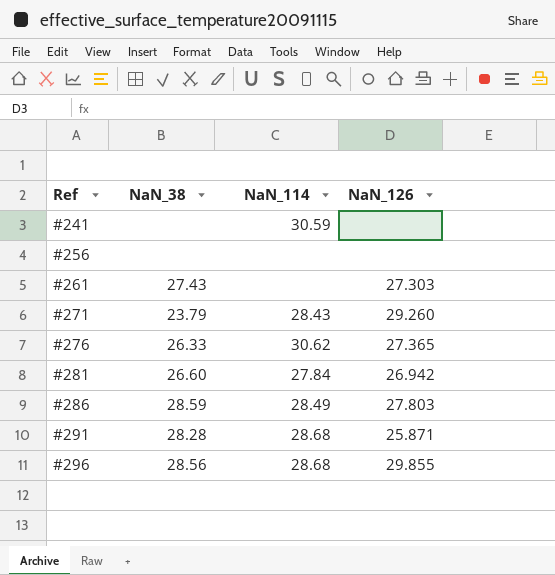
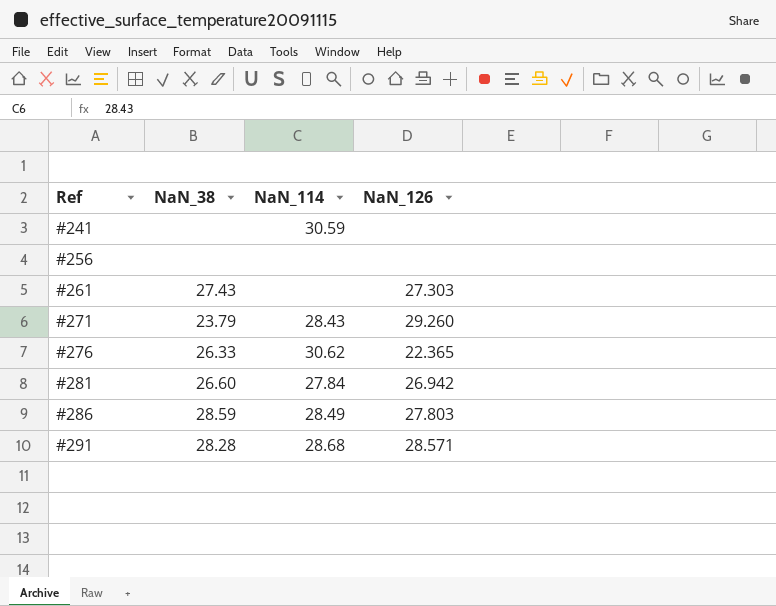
row #296: 28.56 | 28.68 | 29.855 -> none
#276 | NaN_126: 27.365 -> 22.365
#291 | NaN_126: 25.871 -> 28.571

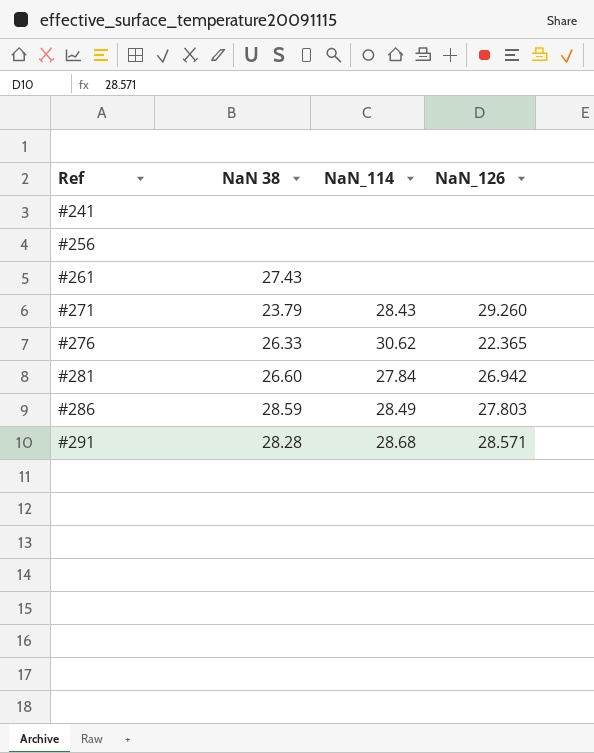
column name: NaN_38 -> NaN 38
#241 | NaN_114: 30.59 -> none
#261 | NaN_126: 27.303 -> none

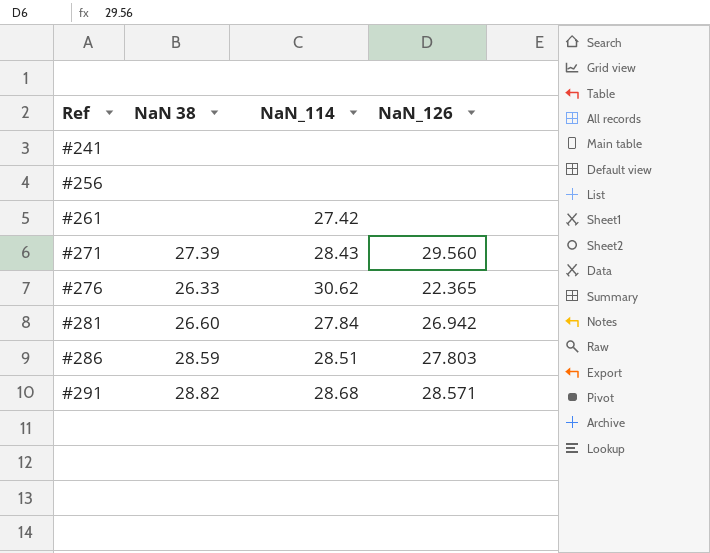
#261 | NaN 38: 27.43 -> none
#261 | NaN_114: none -> 27.42
#271 | NaN 38: 23.79 -> 27.39
#271 | NaN_126: 29.260 -> 29.560
#286 | NaN_114: 28.49 -> 28.51
#291 | NaN 38: 28.28 -> 28.82

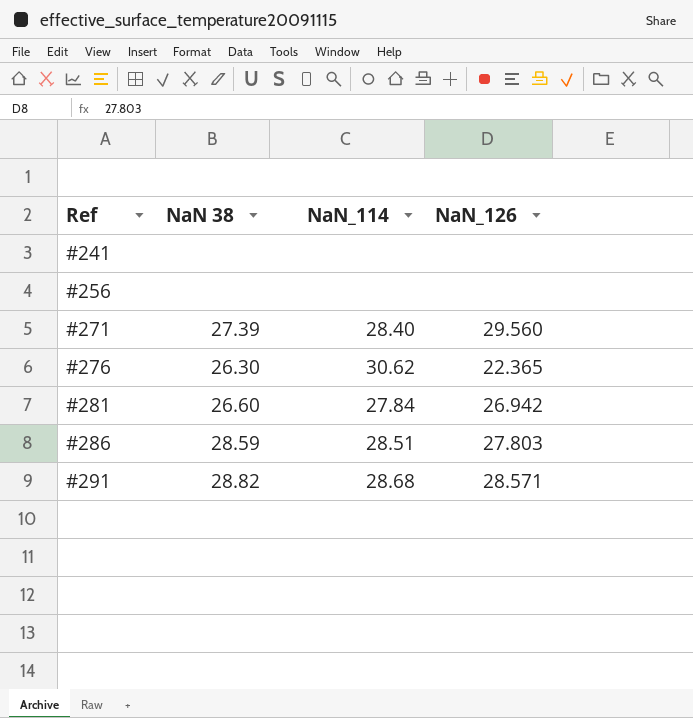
row #261: none | 27.42 | none -> none
#271 | NaN_114: 28.43 -> 28.40
#276 | NaN 38: 26.33 -> 26.30

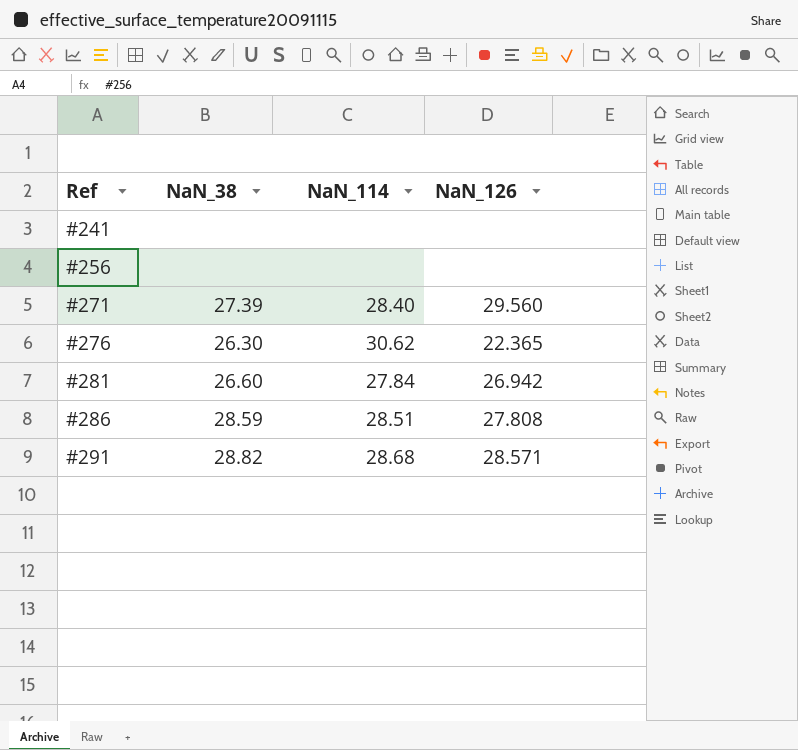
column name: NaN 38 -> NaN_38
#286 | NaN_126: 27.803 -> 27.808

